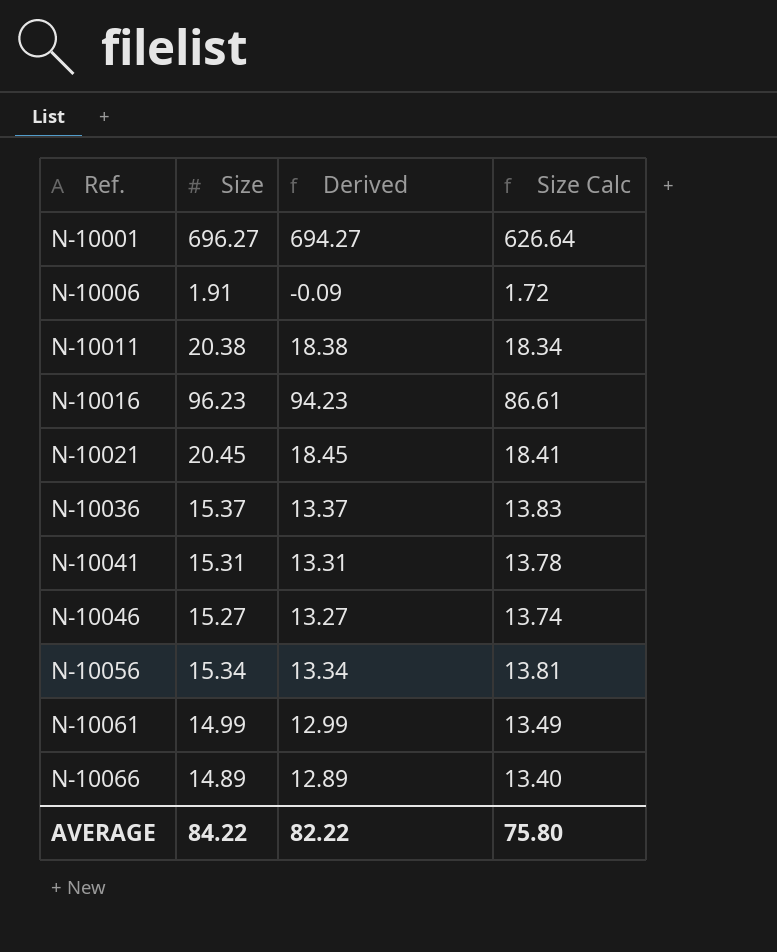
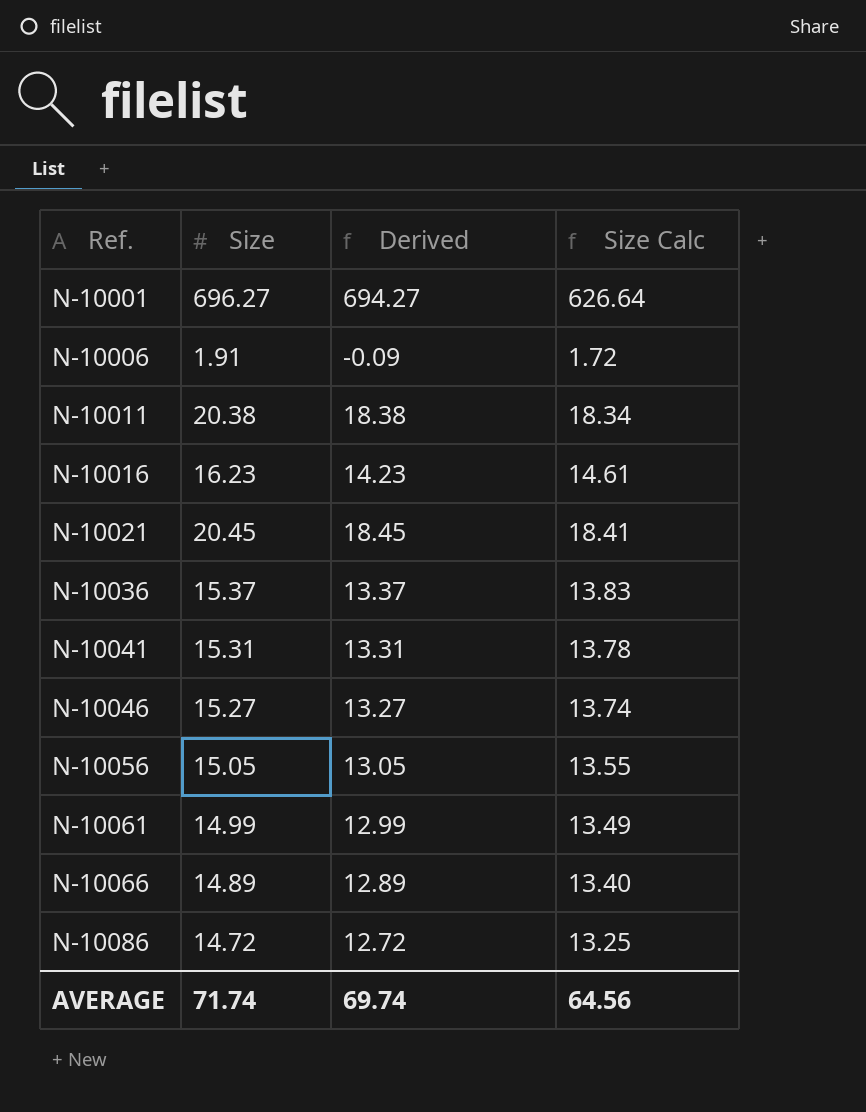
N-10016 | Size: 96.23 -> 16.23
N-10016 | Derived: 94.23 -> 14.23
N-10016 | Size Calc: 86.61 -> 14.61
N-10056 | Size: 15.34 -> 15.05
N-10056 | Derived: 13.34 -> 13.05
N-10056 | Size Calc: 13.81 -> 13.55
row N-10086: none -> 14.72 | 12.72 | 13.25
AVERAGE | Size: 84.22 -> 71.74
AVERAGE | Derived: 82.22 -> 69.74
AVERAGE | Size Calc: 75.80 -> 64.56

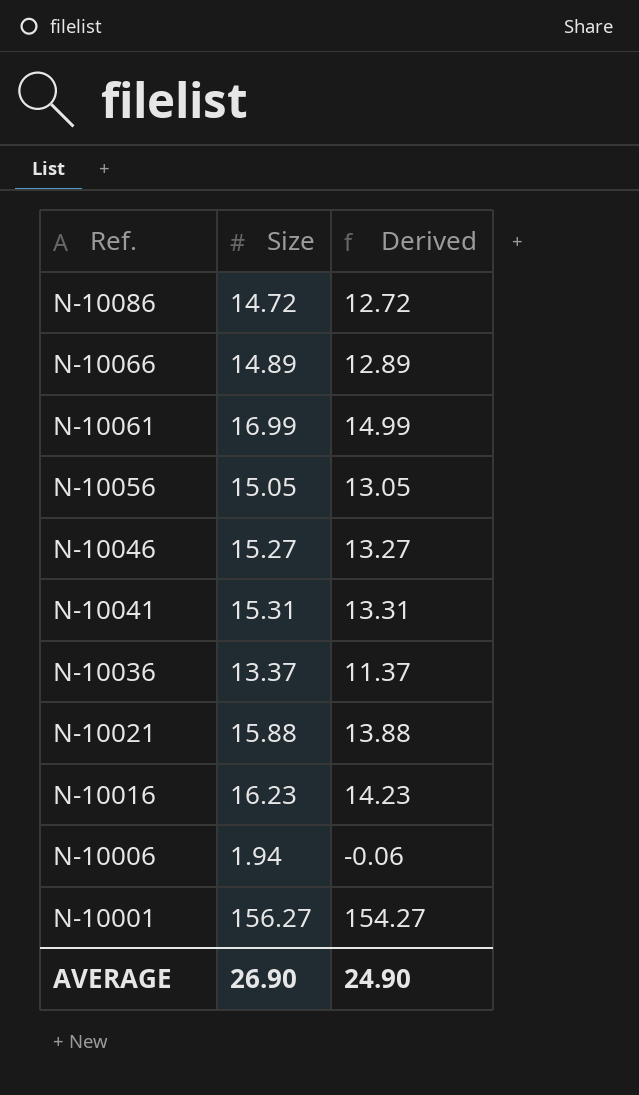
row order: Ref. ascending -> Ref. descending
column Size Calc | formula: [Size] * 0.9 -> none
row N-10011: 20.38 | 18.38 | 18.34 -> none
N-10061 | Size: 14.99 -> 16.99
N-10061 | Derived: 12.99 -> 14.99
N-10036 | Size: 15.37 -> 13.37
N-10036 | Derived: 13.37 -> 11.37
N-10021 | Size: 20.45 -> 15.88
N-10021 | Derived: 18.45 -> 13.88
N-10006 | Size: 1.91 -> 1.94
N-10006 | Derived: -0.09 -> -0.06
N-10001 | Size: 696.27 -> 156.27
N-10001 | Derived: 694.27 -> 154.27
AVERAGE | Size: 71.74 -> 26.90
AVERAGE | Derived: 69.74 -> 24.90

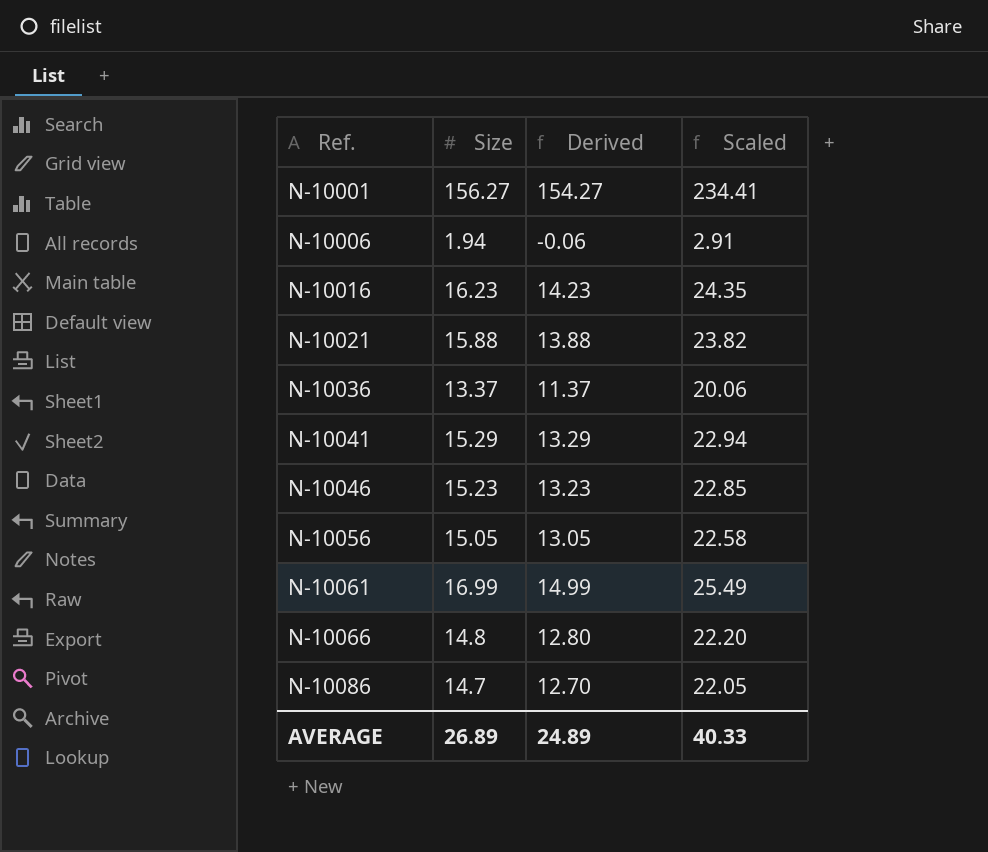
row order: Ref. descending -> Ref. ascending
column Scaled | formula: none -> [Size] * 1.5
N-10041 | Size: 15.31 -> 15.29
N-10041 | Derived: 13.31 -> 13.29
N-10046 | Size: 15.27 -> 15.23
N-10046 | Derived: 13.27 -> 13.23
N-10066 | Size: 14.89 -> 14.8
N-10066 | Derived: 12.89 -> 12.80
N-10086 | Size: 14.72 -> 14.7
N-10086 | Derived: 12.72 -> 12.70
AVERAGE | Size: 26.90 -> 26.89
AVERAGE | Derived: 24.90 -> 24.89

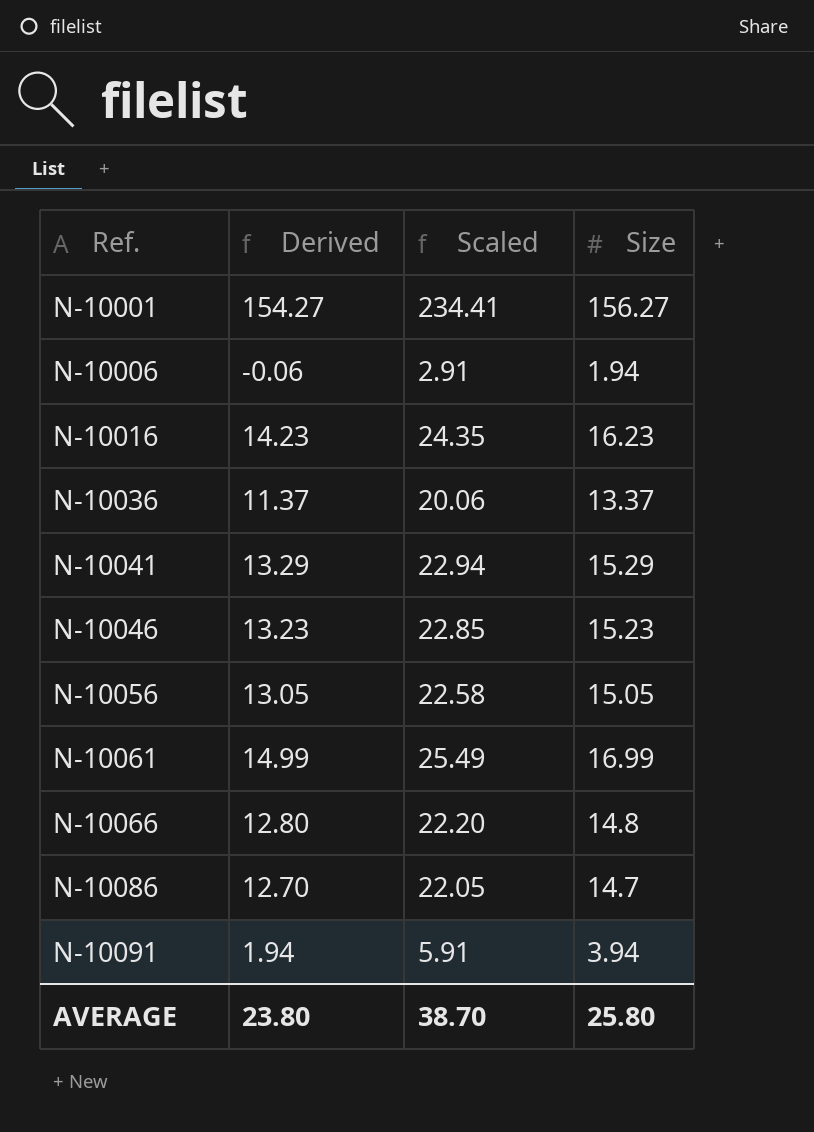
column Size | position: 2 -> 4
row N-10021: 15.88 | 13.88 | 23.82 -> none
row N-10091: none -> 1.94 | 5.91 | 3.94
AVERAGE | Derived: 24.89 -> 23.80
AVERAGE | Scaled: 40.33 -> 38.70
AVERAGE | Size: 26.89 -> 25.80

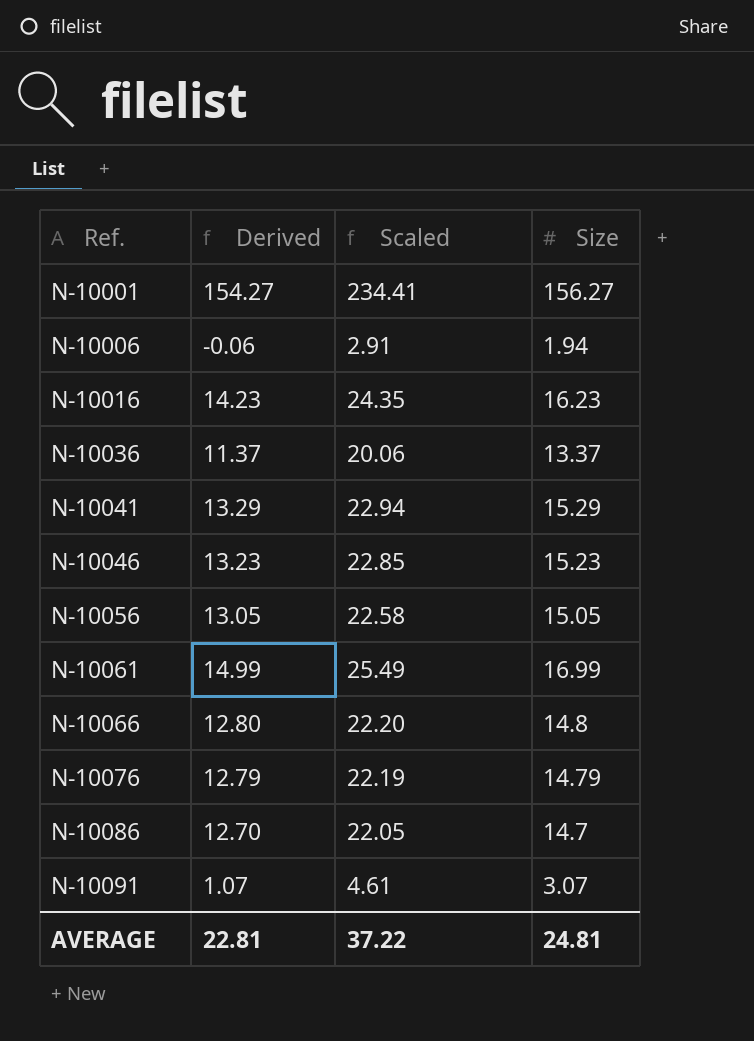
row N-10076: none -> 12.79 | 22.19 | 14.79
N-10091 | Derived: 1.94 -> 1.07
N-10091 | Scaled: 5.91 -> 4.61
N-10091 | Size: 3.94 -> 3.07
AVERAGE | Derived: 23.80 -> 22.81
AVERAGE | Scaled: 38.70 -> 37.22
AVERAGE | Size: 25.80 -> 24.81

